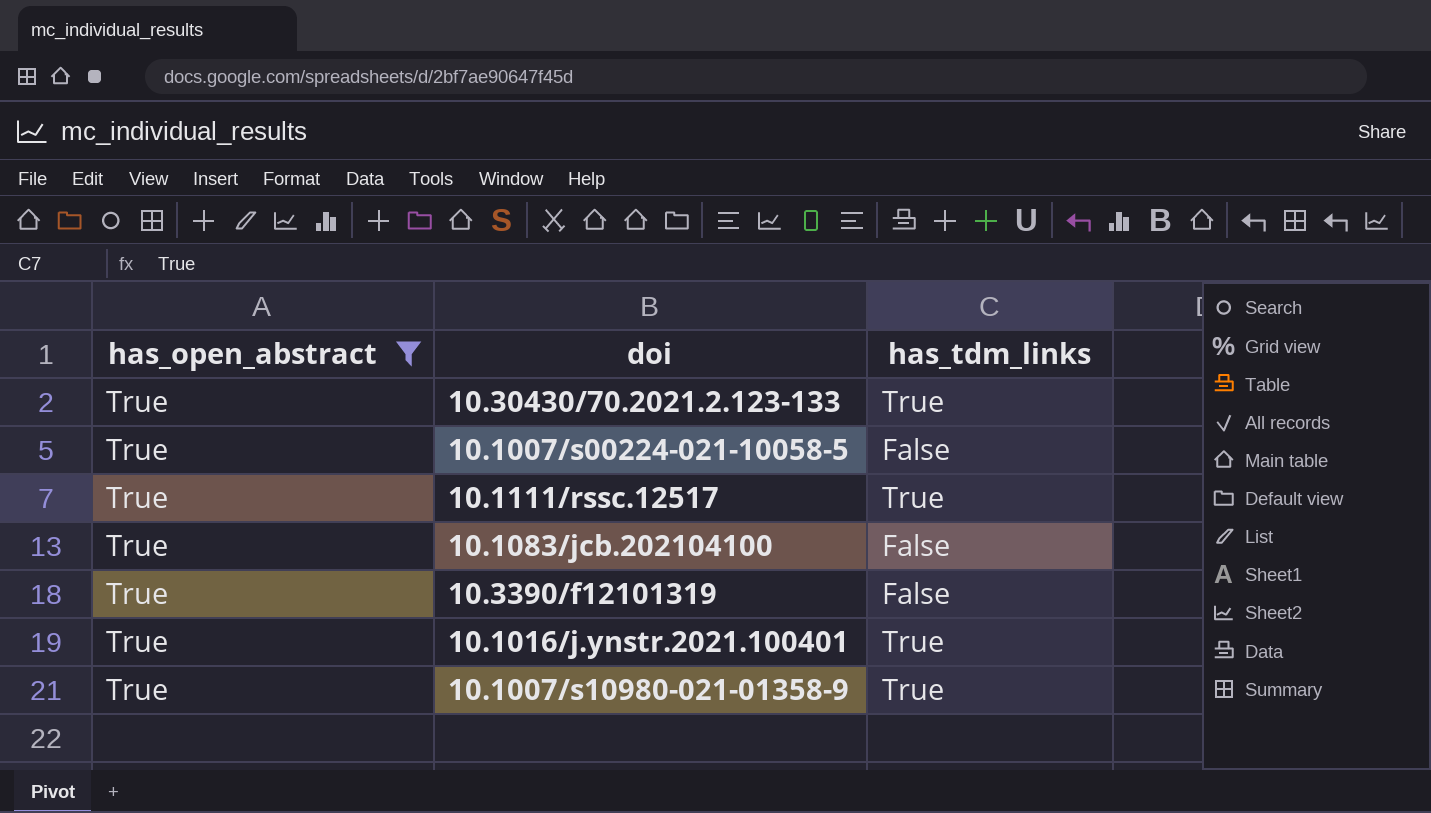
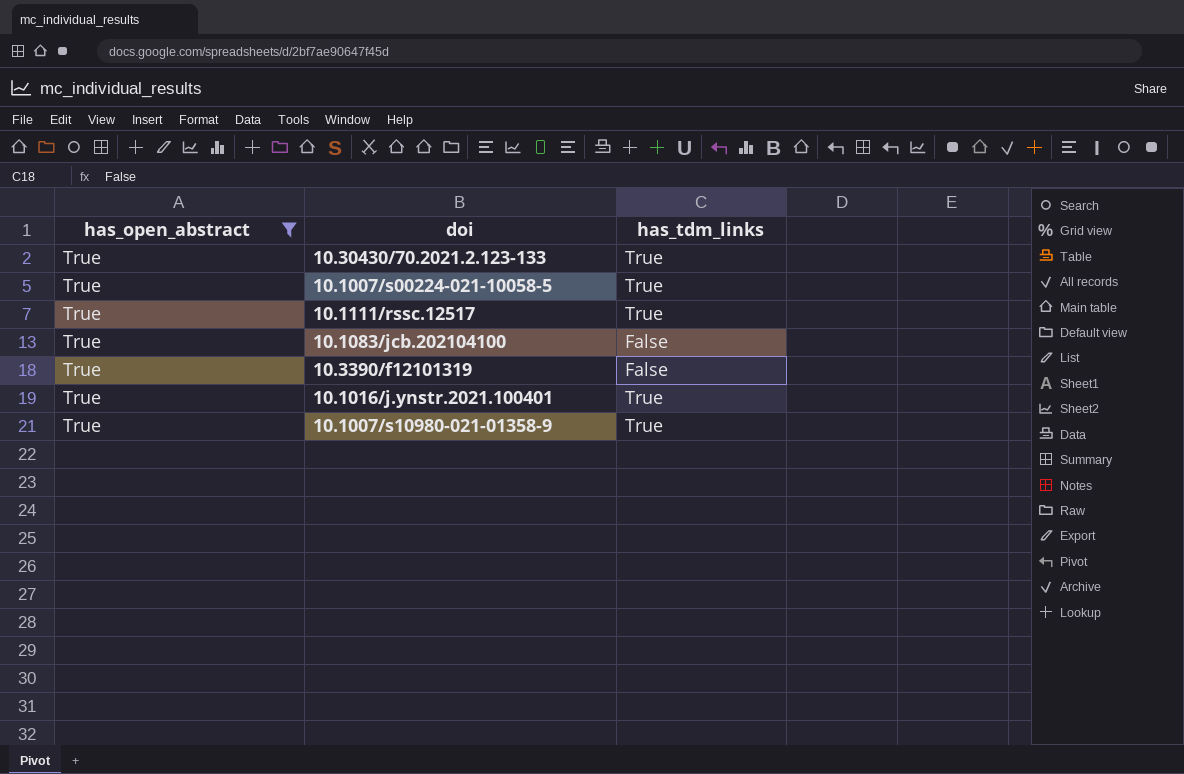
10.1007/s00224-021-10058-5 | has_tdm_links: False -> True

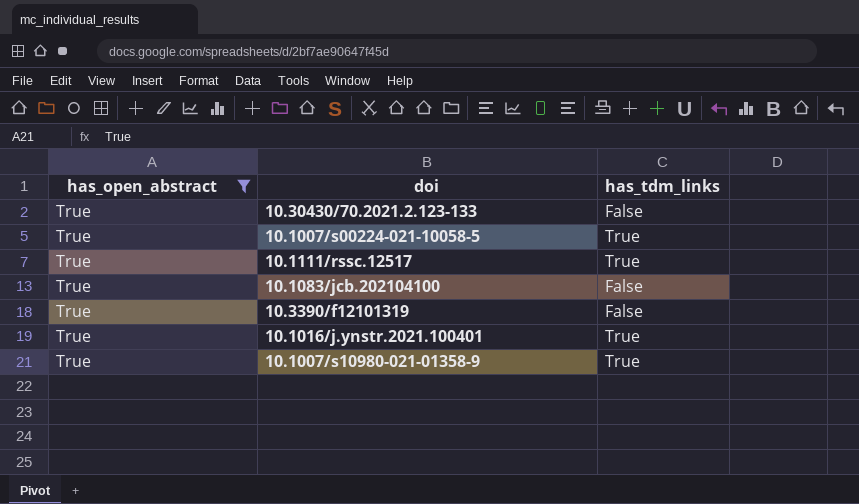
10.30430/70.2021.2.123-133 | has_tdm_links: True -> False

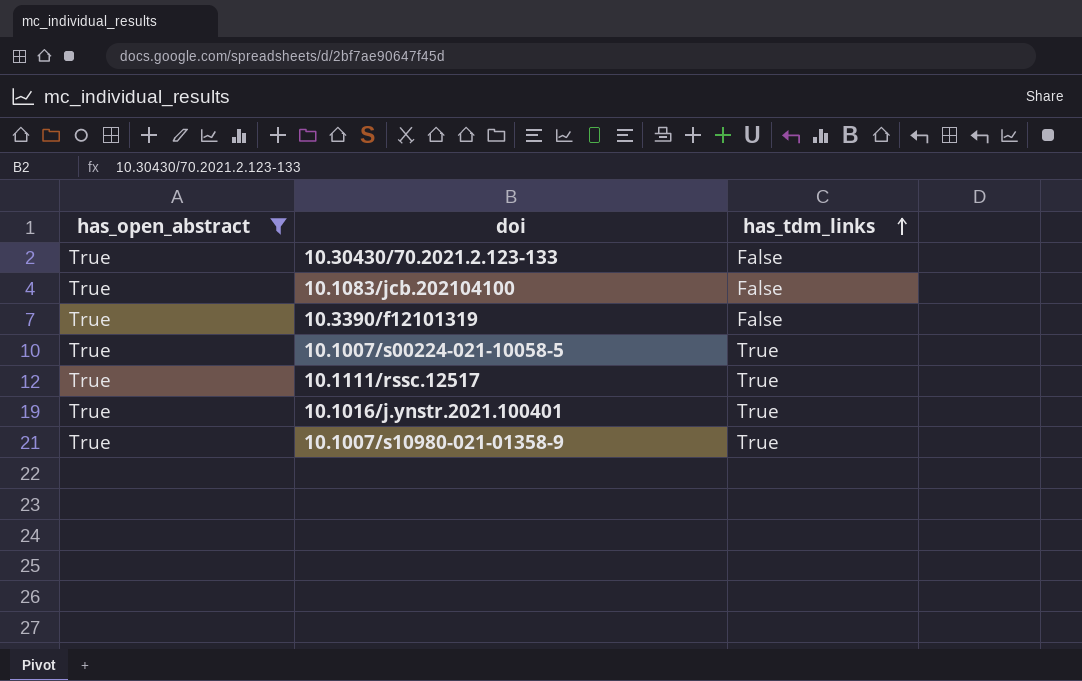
row order: none -> has_tdm_links ascending

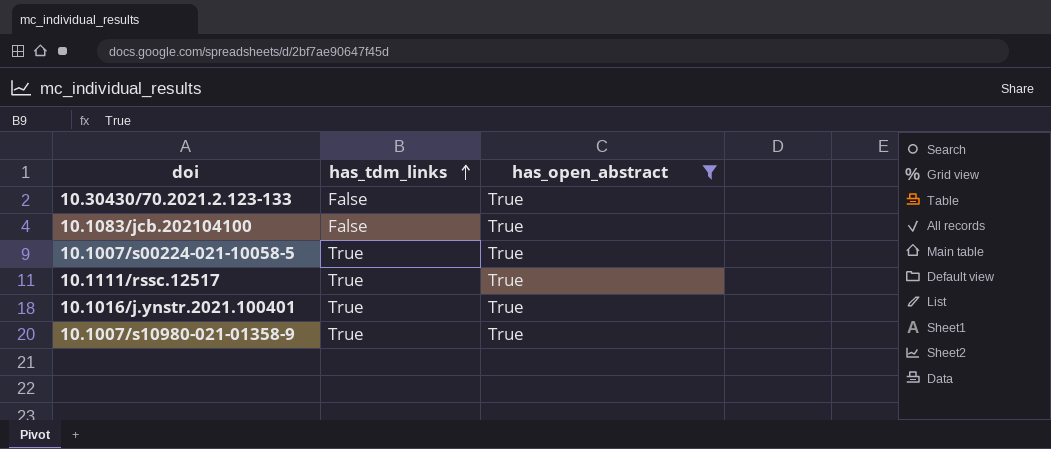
column has_open_abstract | position: 1 -> 3
row 10.3390/f12101319: True | False -> none

